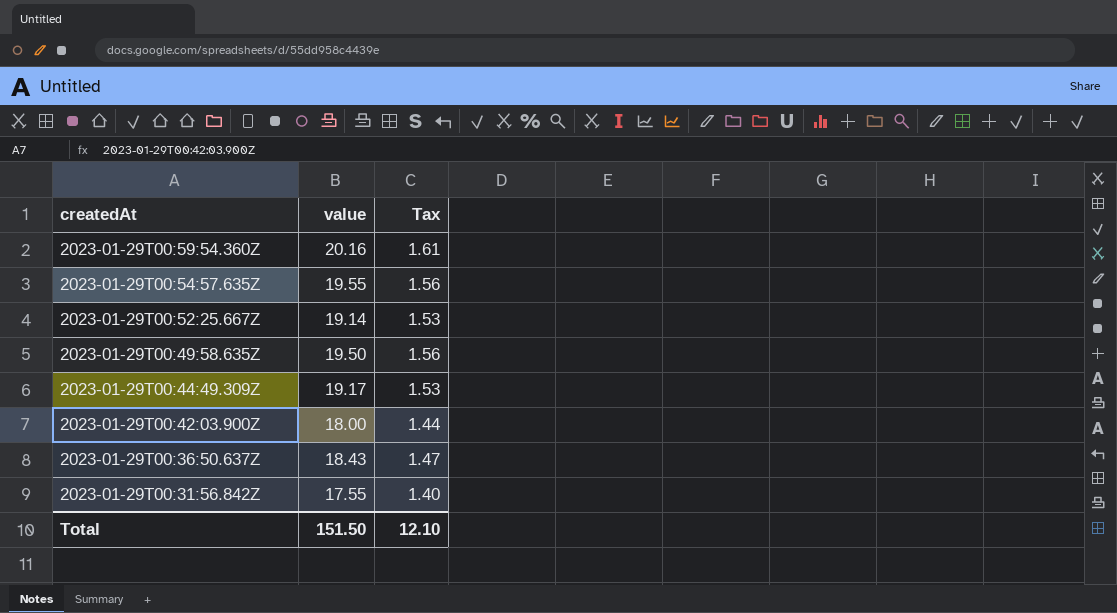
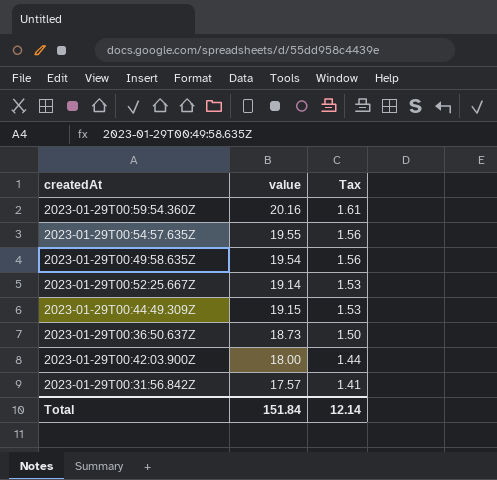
row order: createdAt descending -> Tax descending
2023-01-29T00:49:58.635Z | value: 19.50 -> 19.54
2023-01-29T00:44:49.309Z | value: 19.17 -> 19.15
2023-01-29T00:36:50.637Z | value: 18.43 -> 18.73
2023-01-29T00:36:50.637Z | Tax: 1.47 -> 1.50
2023-01-29T00:31:56.842Z | value: 17.55 -> 17.57
2023-01-29T00:31:56.842Z | Tax: 1.40 -> 1.41
Total | value: 151.50 -> 151.84
Total | Tax: 12.10 -> 12.14

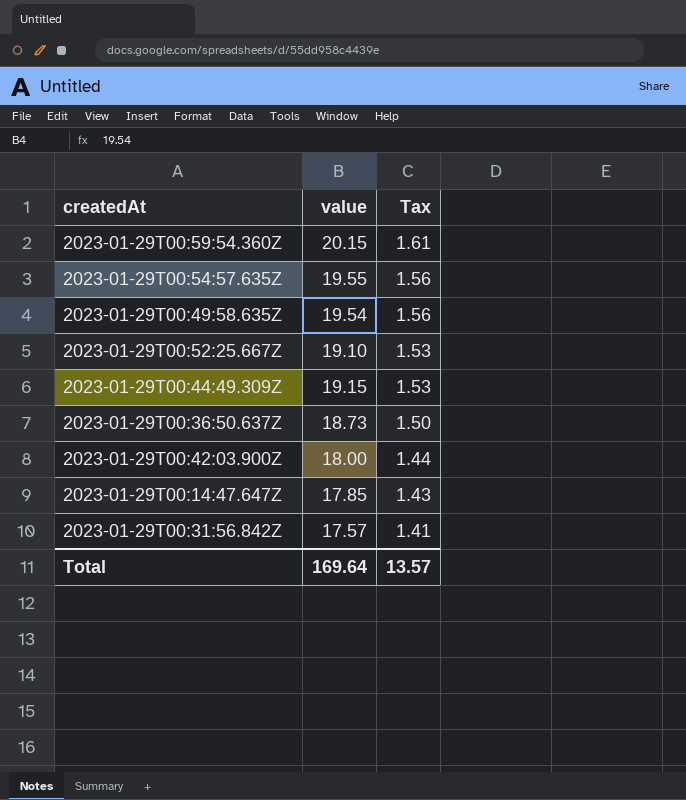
2023-01-29T00:59:54.360Z | value: 20.16 -> 20.15
2023-01-29T00:52:25.667Z | value: 19.14 -> 19.10
row 2023-01-29T00:14:47.647Z: none -> 17.85 | 1.43
Total | value: 151.84 -> 169.64
Total | Tax: 12.14 -> 13.57

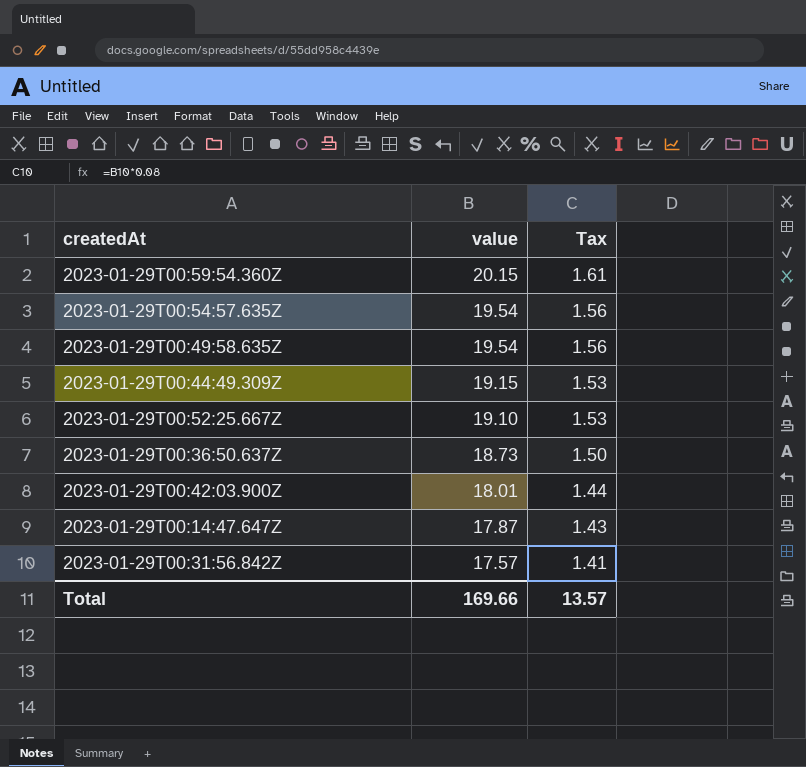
row order: Tax descending -> value descending
2023-01-29T00:54:57.635Z | value: 19.55 -> 19.54
2023-01-29T00:42:03.900Z | value: 18.00 -> 18.01
2023-01-29T00:14:47.647Z | value: 17.85 -> 17.87
Total | value: 169.64 -> 169.66

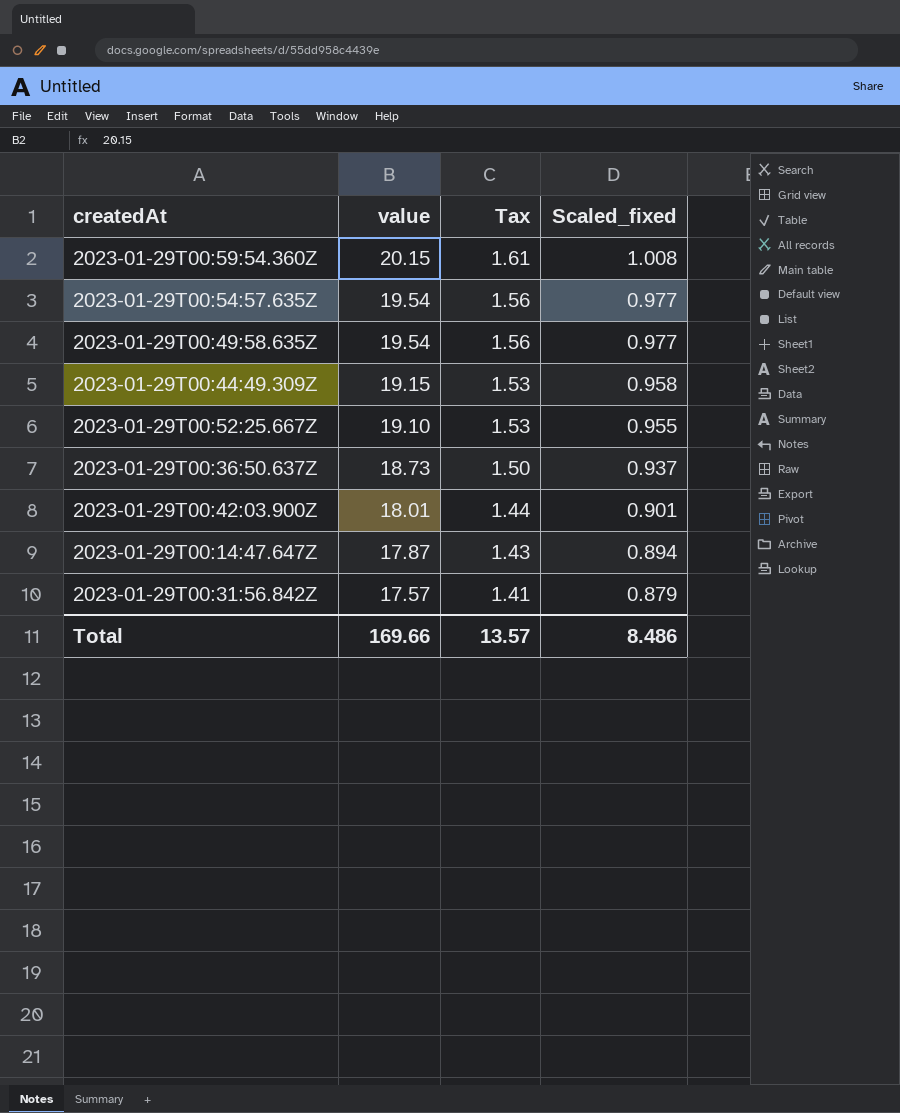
column Scaled_fixed | formula: none -> [value] * 0.05

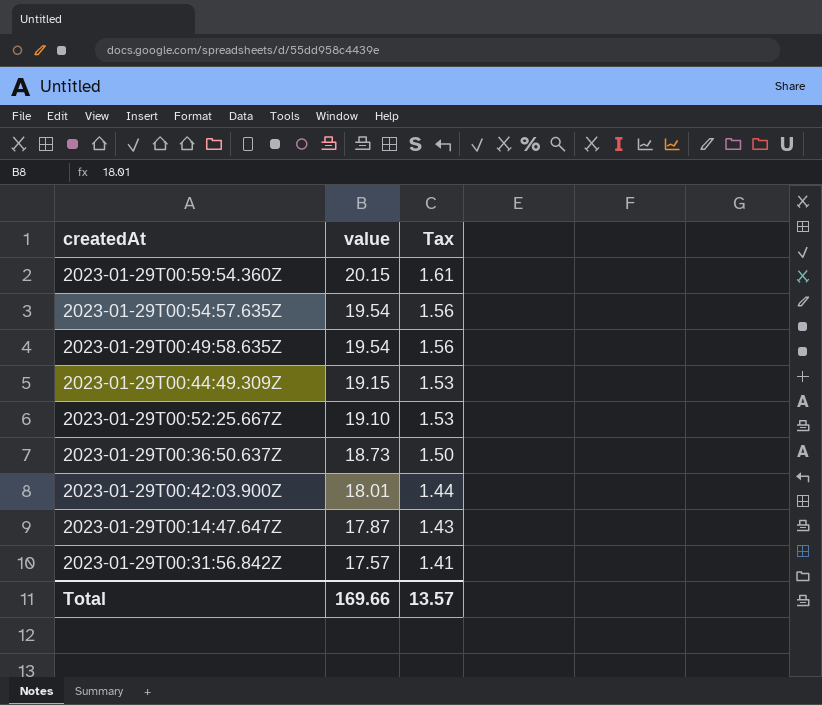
column Scaled_fixed | formula: [value] * 0.05 -> none

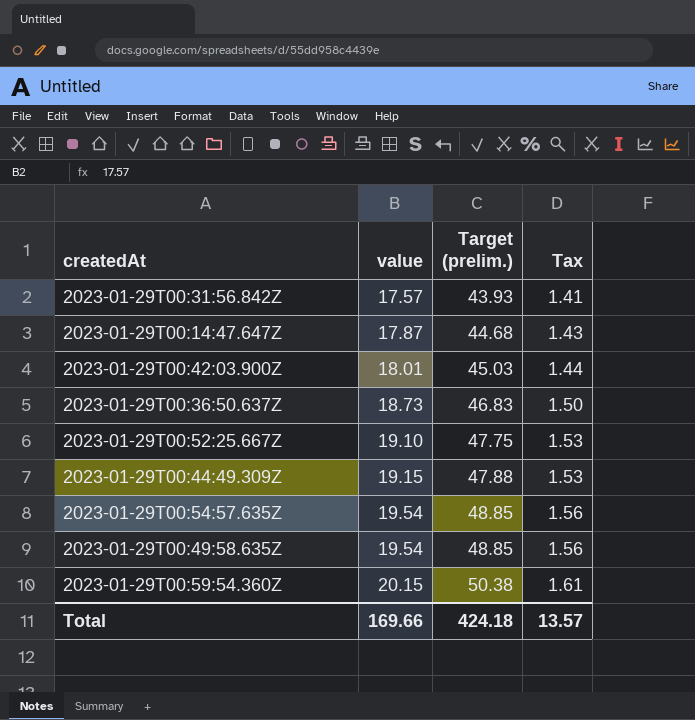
row order: value descending -> value ascending
column Target (prelim.) | formula: none -> [value] * 2.5

